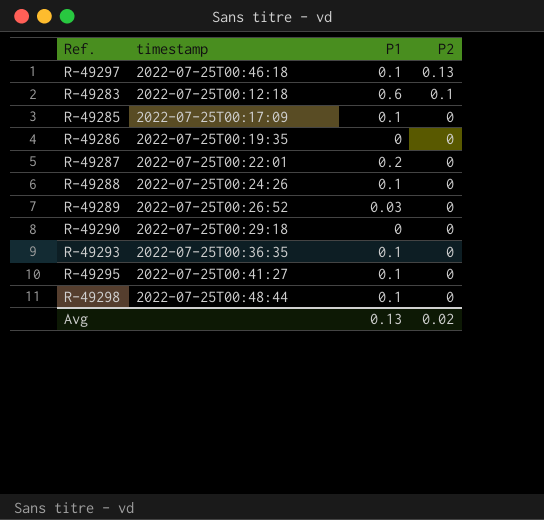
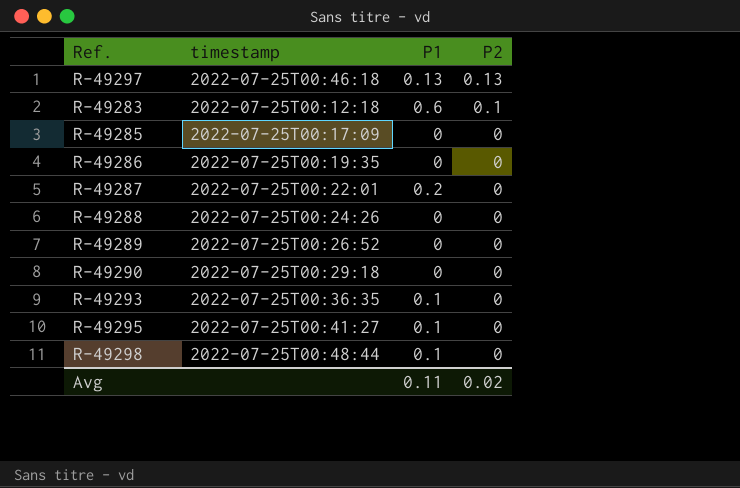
R-49297 | P1: 0.1 -> 0.13
R-49285 | P1: 0.1 -> 0
R-49288 | P1: 0.1 -> 0
R-49289 | P1: 0.03 -> 0
Avg | P1: 0.13 -> 0.11

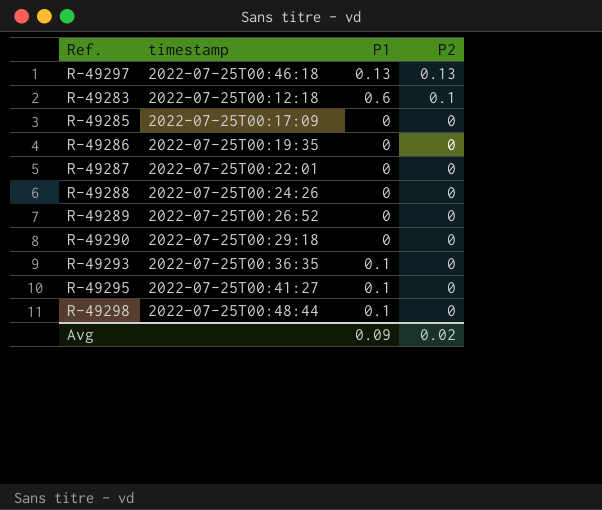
R-49287 | P1: 0.2 -> 0
Avg | P1: 0.11 -> 0.09

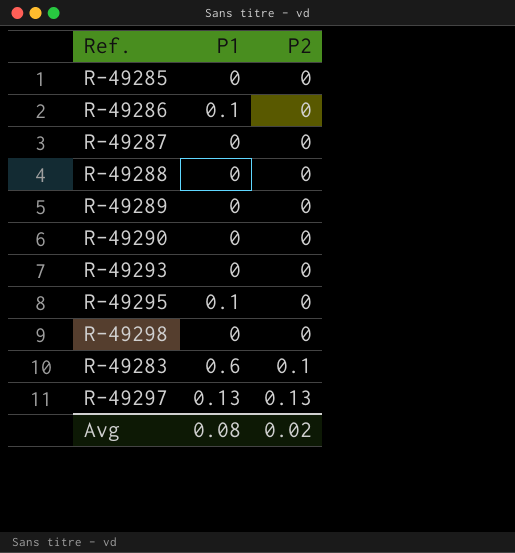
row order: P2 descending -> P2 ascending
column timestamp | position: 2 -> none
R-49286 | P1: 0 -> 0.1
R-49293 | P1: 0.1 -> 0
R-49298 | P1: 0.1 -> 0
Avg | P1: 0.09 -> 0.08

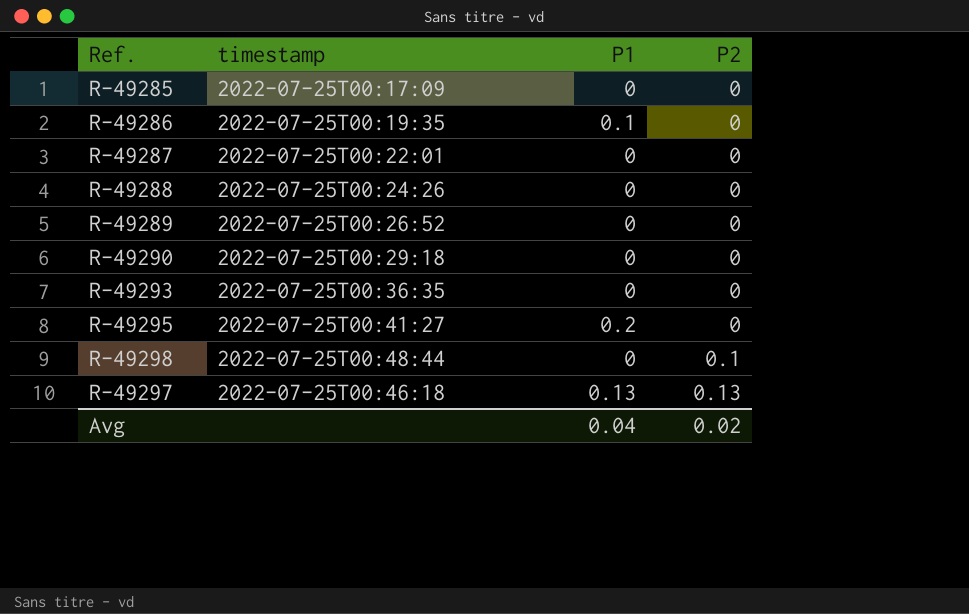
column timestamp | position: none -> 2
row R-49283: 0.6 | 0.1 -> none
R-49295 | P1: 0.1 -> 0.2
R-49298 | P2: 0 -> 0.1
Avg | P1: 0.08 -> 0.04

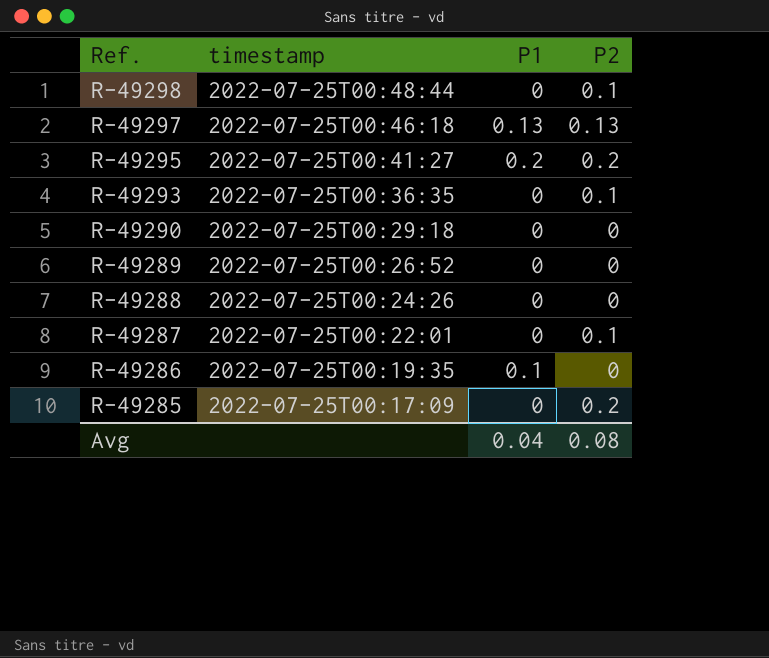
row order: P2 ascending -> Ref. descending
R-49295 | P2: 0 -> 0.2
R-49293 | P2: 0 -> 0.1
R-49287 | P2: 0 -> 0.1
R-49285 | P2: 0 -> 0.2
Avg | P2: 0.02 -> 0.08

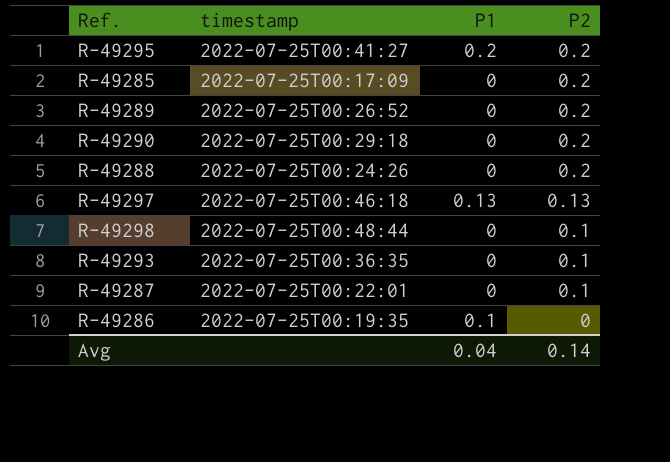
row order: Ref. descending -> P2 descending
R-49289 | P2: 0 -> 0.2
R-49290 | P2: 0 -> 0.2
R-49288 | P2: 0 -> 0.2
Avg | P2: 0.08 -> 0.14

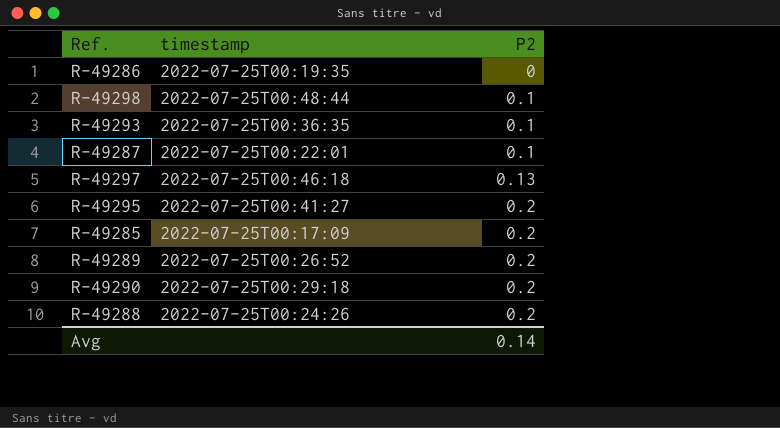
row order: P2 descending -> P2 ascending
column P1 | position: 3 -> none

